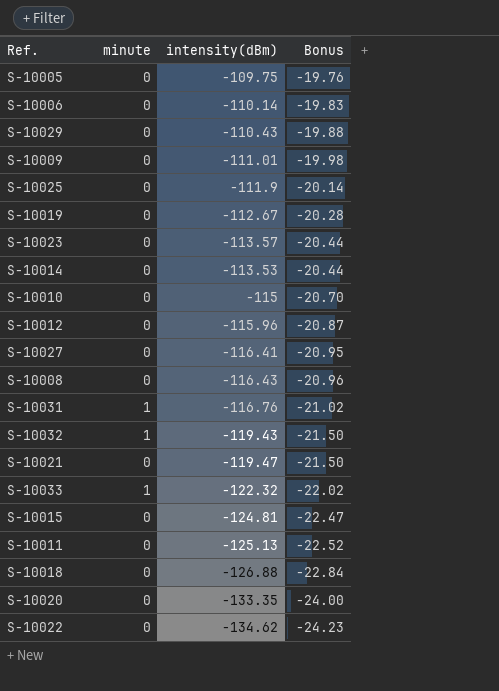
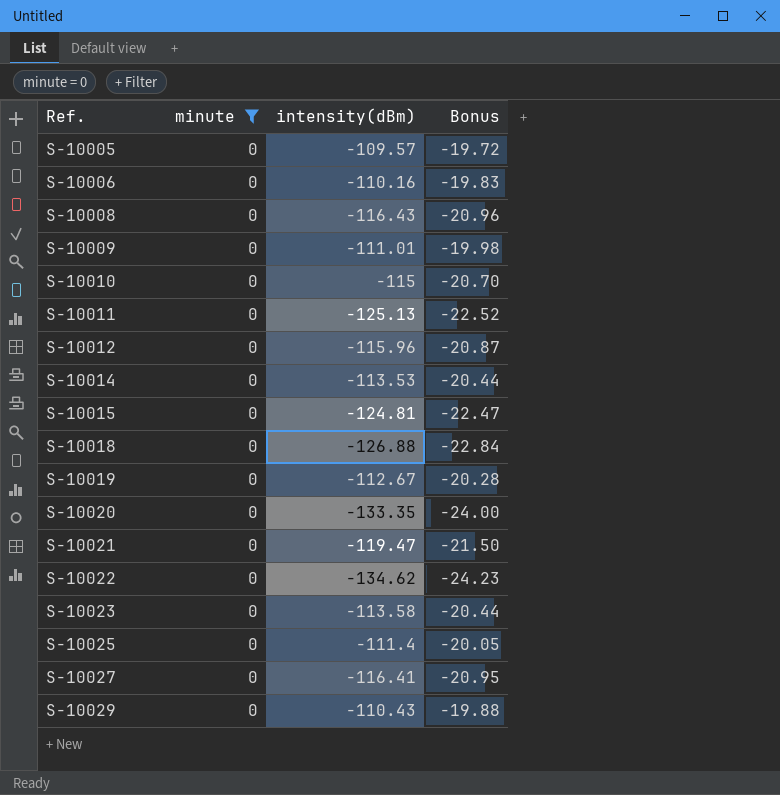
filter: none -> minute = 0
row order: Bonus descending -> Ref. ascending
S-10005 | intensity(dBm): -109.75 -> -109.57
S-10005 | Bonus: -19.76 -> -19.72
S-10006 | intensity(dBm): -110.14 -> -110.16
S-10023 | intensity(dBm): -113.57 -> -113.58
S-10025 | intensity(dBm): -111.9 -> -111.4
S-10025 | Bonus: -20.14 -> -20.05

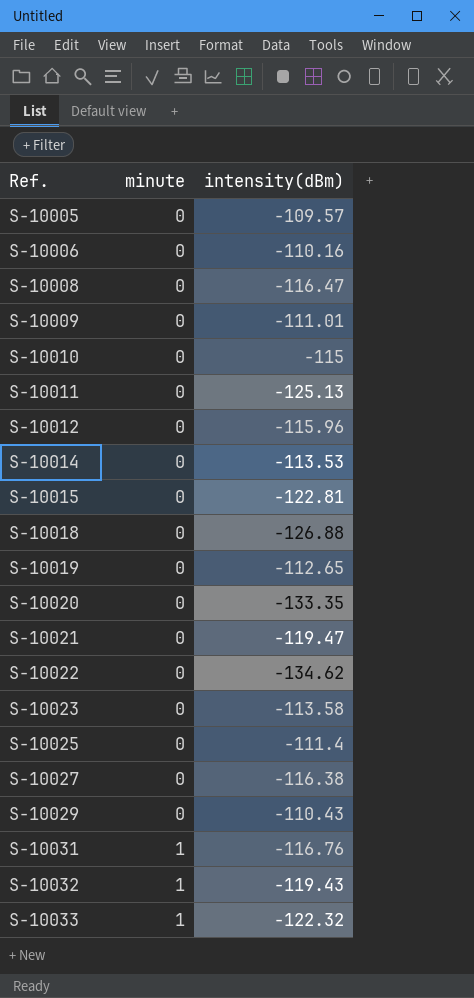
filter: minute = 0 -> none
column Bonus | formula: [intensity(dBm)] * 0.18 -> none
S-10008 | intensity(dBm): -116.43 -> -116.47
S-10015 | intensity(dBm): -124.81 -> -122.81
S-10019 | intensity(dBm): -112.67 -> -112.65
S-10027 | intensity(dBm): -116.41 -> -116.38

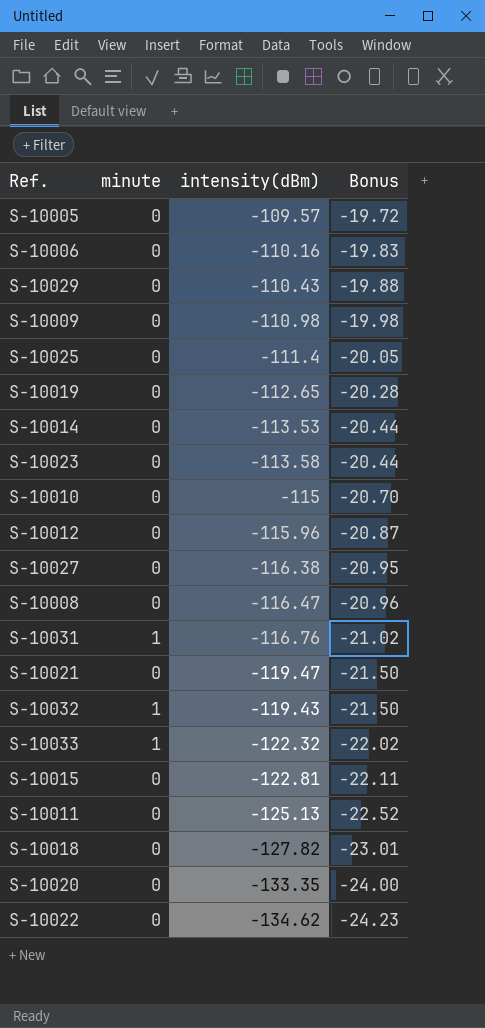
row order: Ref. ascending -> Bonus descending
column Bonus | formula: none -> [intensity(dBm)] * 0.18
S-10009 | intensity(dBm): -111.01 -> -110.98
S-10018 | intensity(dBm): -126.88 -> -127.82

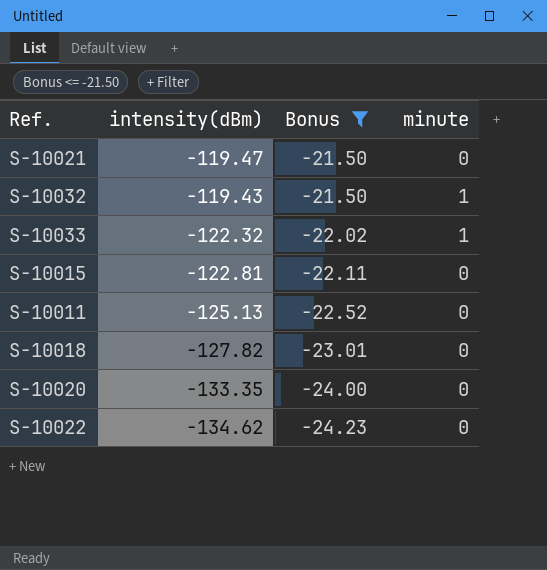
filter: none -> Bonus <= -21.50
column minute | position: 2 -> 4

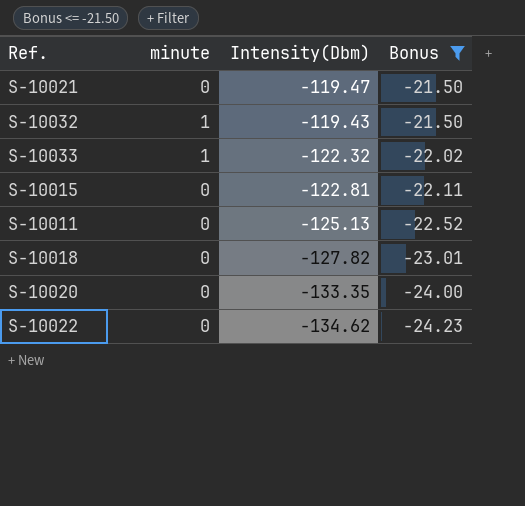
column minute | position: 4 -> 2
column name: intensity(dBm) -> Intensity(Dbm)

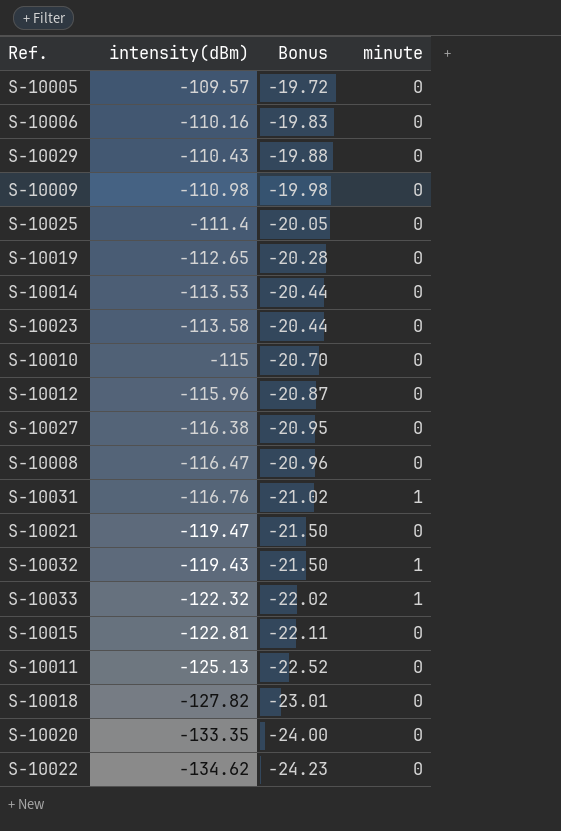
filter: Bonus <= -21.50 -> none
column name: Intensity(Dbm) -> intensity(dBm)
column minute | position: 2 -> 4

